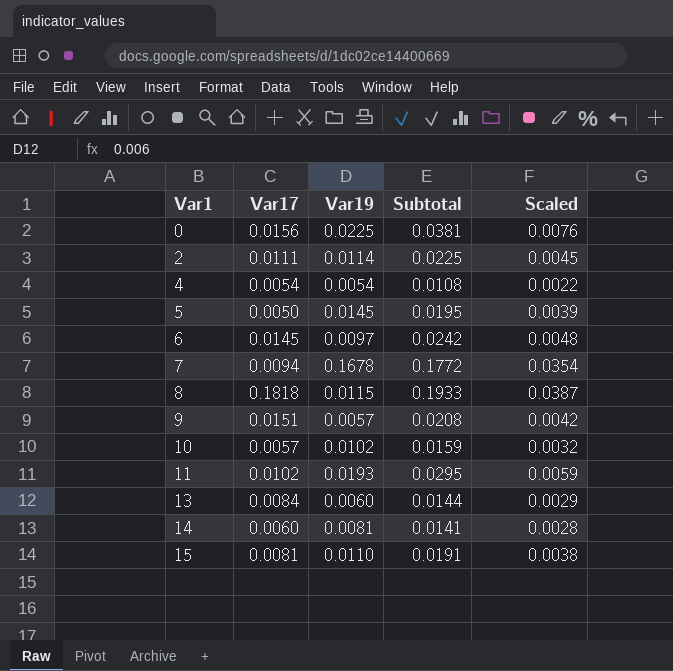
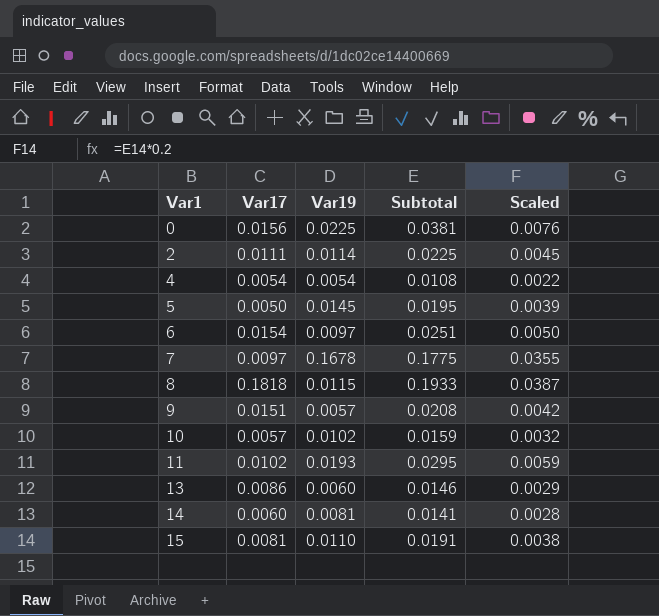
6 | Var17: 0.0145 -> 0.0154
6 | Subtotal: 0.0242 -> 0.0251
6 | Scaled: 0.0048 -> 0.0050
7 | Var17: 0.0094 -> 0.0097
7 | Subtotal: 0.1772 -> 0.1775
7 | Scaled: 0.0354 -> 0.0355
13 | Var17: 0.0084 -> 0.0086
13 | Subtotal: 0.0144 -> 0.0146

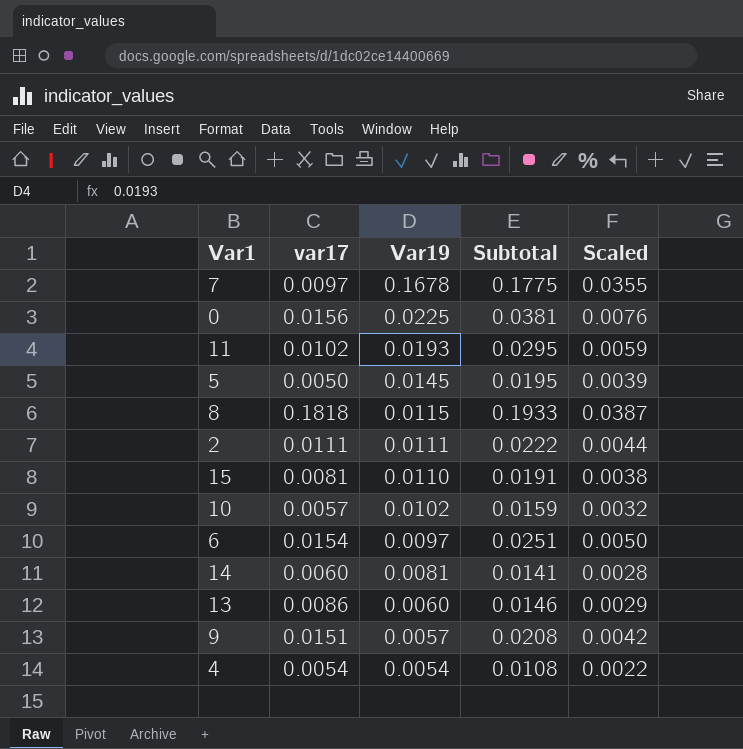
row order: Var1 ascending -> Var19 descending
column name: Var17 -> var17
2 | Var19: 0.0114 -> 0.0111
2 | Subtotal: 0.0225 -> 0.0222
2 | Scaled: 0.0045 -> 0.0044

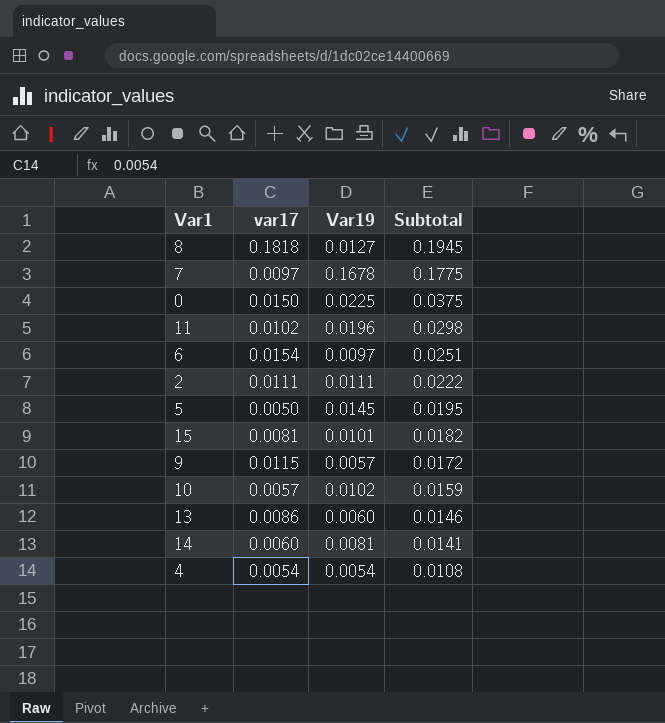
row order: Var19 descending -> Subtotal descending
column Scaled | formula: [Subtotal] * 0.2 -> none
8 | Var19: 0.0115 -> 0.0127
8 | Subtotal: 0.1933 -> 0.1945
0 | var17: 0.0156 -> 0.0150
0 | Subtotal: 0.0381 -> 0.0375
11 | Var19: 0.0193 -> 0.0196
11 | Subtotal: 0.0295 -> 0.0298
15 | Var19: 0.0110 -> 0.0101
15 | Subtotal: 0.0191 -> 0.0182
9 | var17: 0.0151 -> 0.0115
9 | Subtotal: 0.0208 -> 0.0172

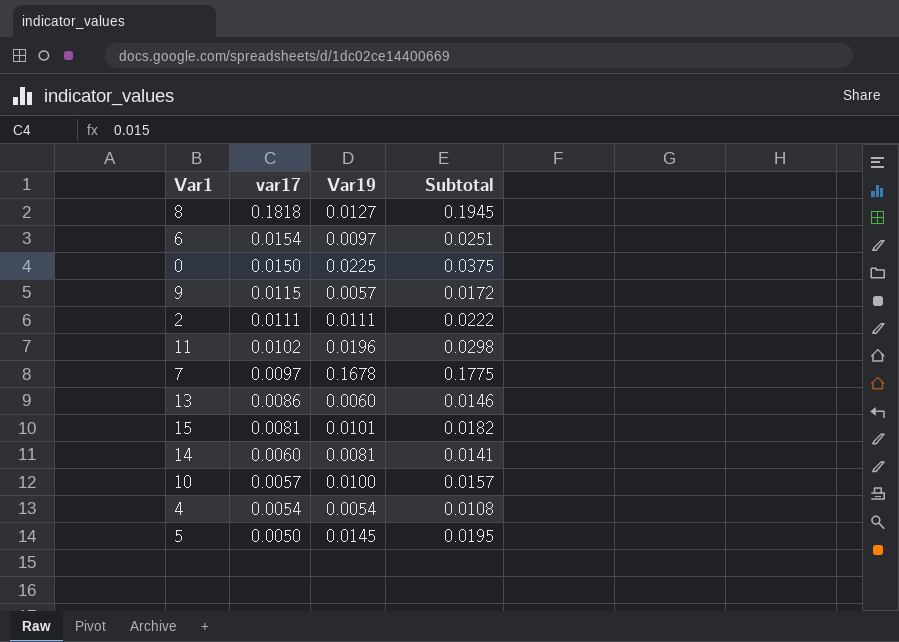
row order: Subtotal descending -> var17 descending
10 | Var19: 0.0102 -> 0.0100
10 | Subtotal: 0.0159 -> 0.0157

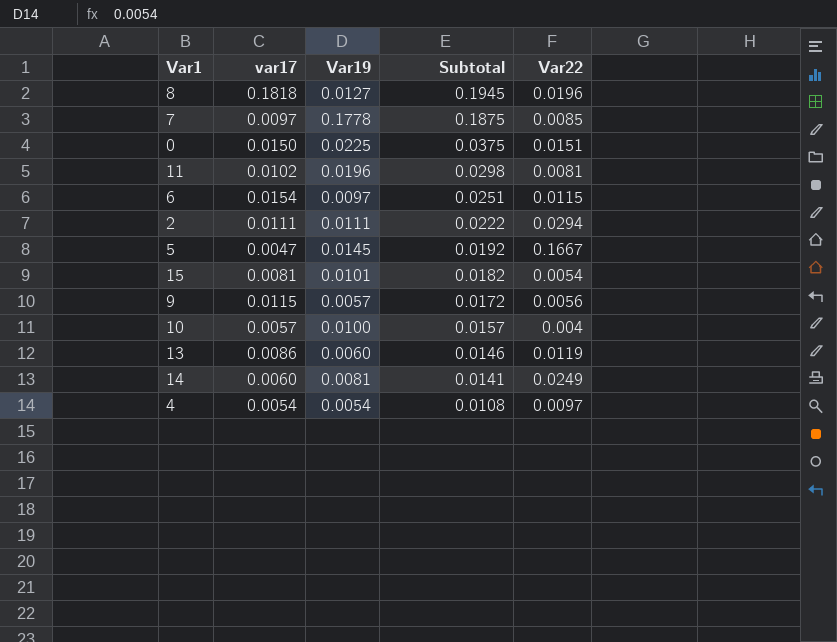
row order: var17 descending -> Subtotal descending
column Var22 | position: none -> 5
7 | Var19: 0.1678 -> 0.1778
7 | Subtotal: 0.1775 -> 0.1875
5 | var17: 0.0050 -> 0.0047
5 | Subtotal: 0.0195 -> 0.0192

